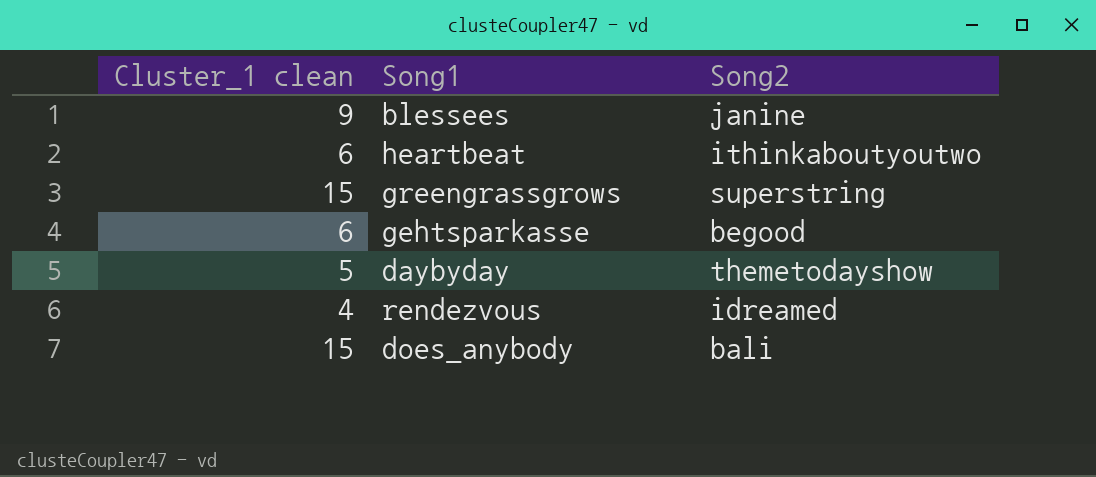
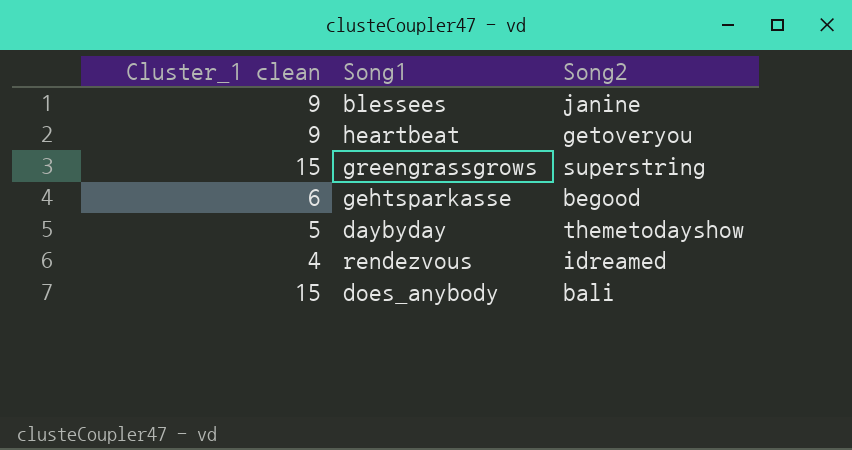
heartbeat | Cluster_1 clean: 6 -> 9
heartbeat | Song2: ithinkaboutyoutwo -> getoveryou

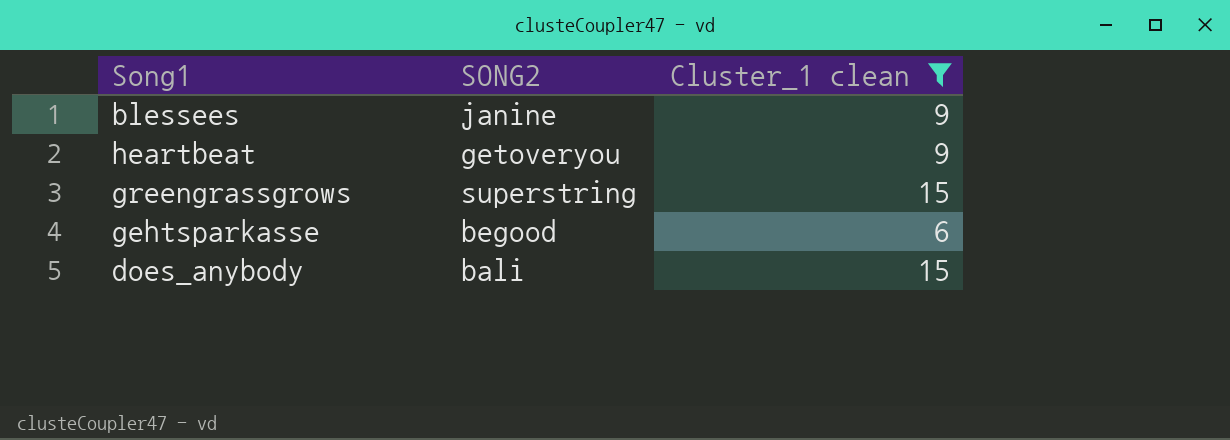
filter: none -> Cluster_1 clean >= 6
column name: Song2 -> SONG2
column Cluster_1 clean | position: 1 -> 3

